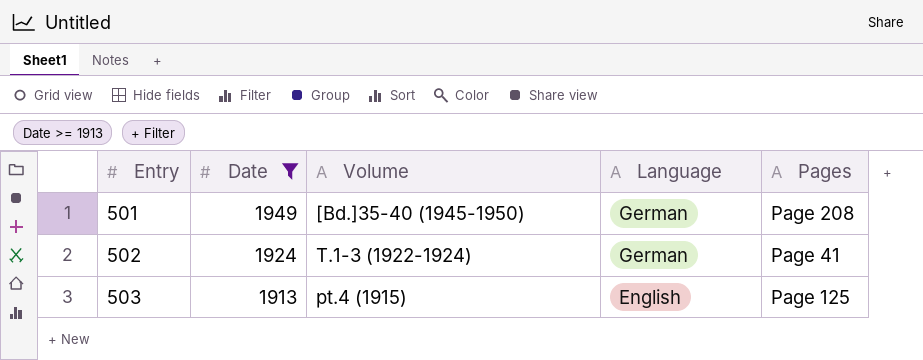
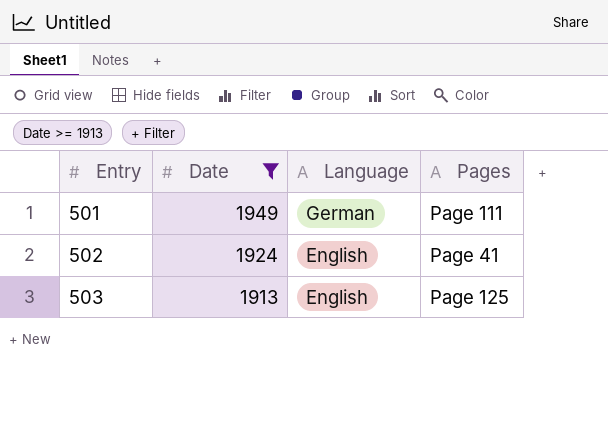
column Volume | position: 3 -> none
501 | Pages: Page 208 -> Page 111
502 | Language: German -> English

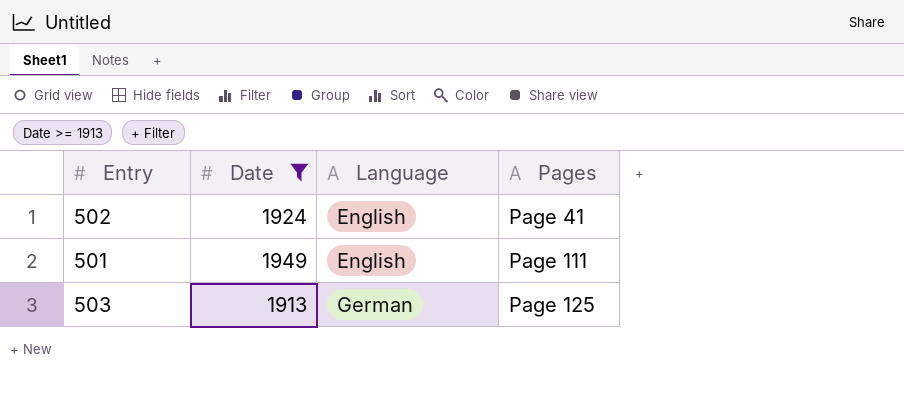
row order: Entry ascending -> Language ascending
501 | Language: German -> English
503 | Language: English -> German

